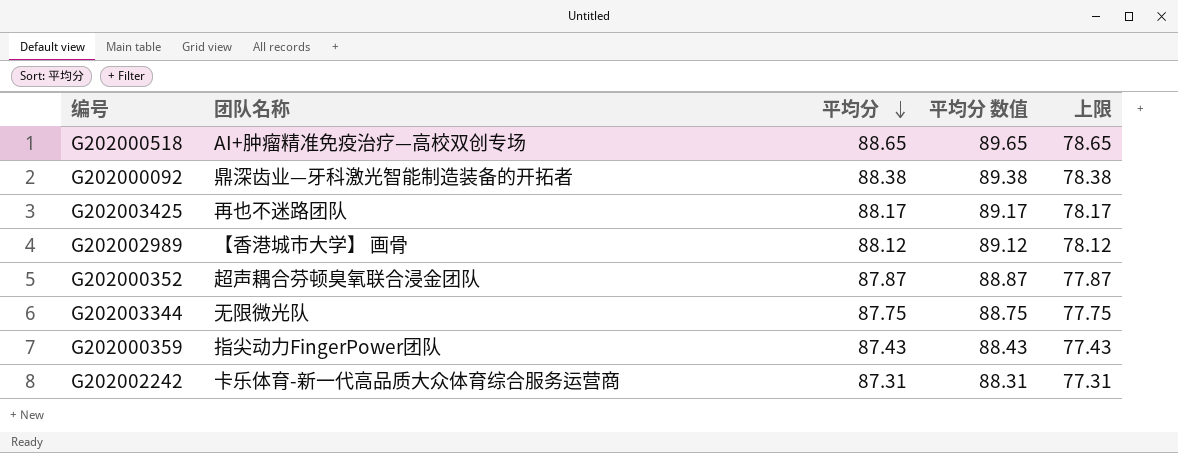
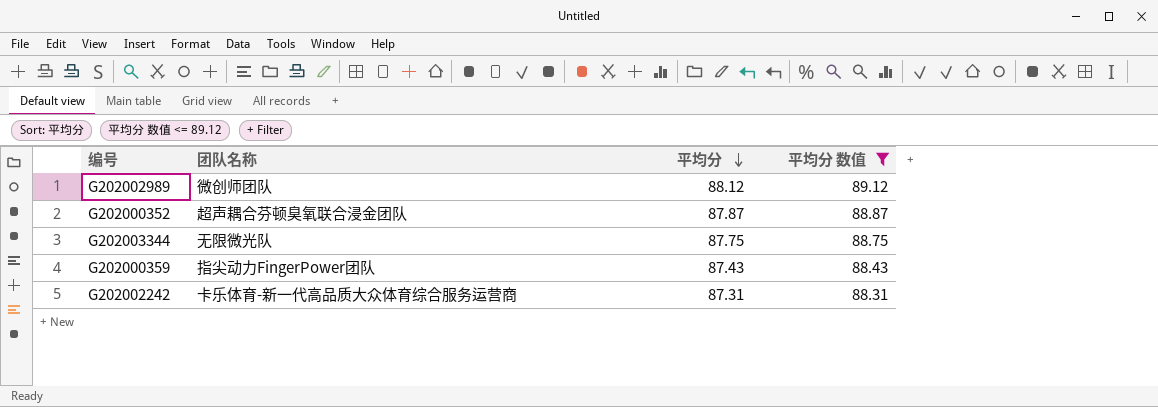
filter: none -> 平均分 数值 <= 89.12
column 上限 | formula: [平均分] - 10 -> none
G202002989 | 团队名称: 【香港城市大学】 画骨 -> 微创师团队

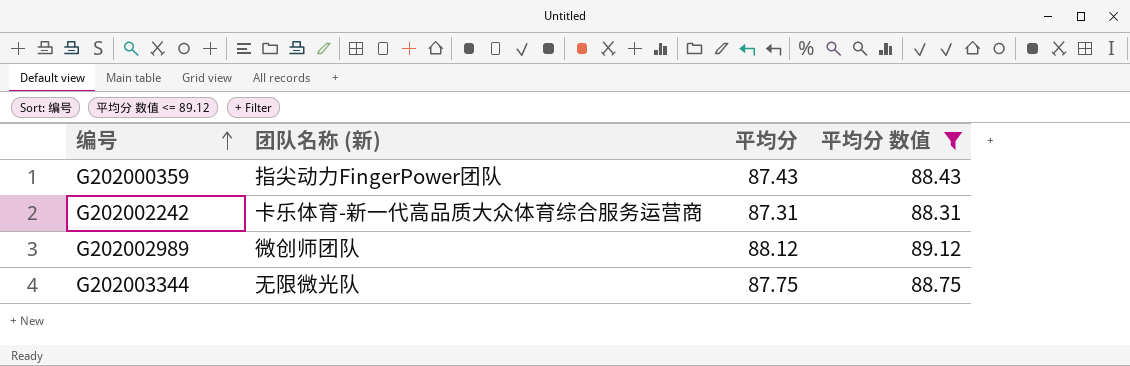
row order: 平均分 descending -> 编号 ascending
column name: 团队名称 -> 团队名称 (新)
row G202000352: 超声耦合芬顿臭氧联合浸金团队 | 87.87 | 88.87 -> none

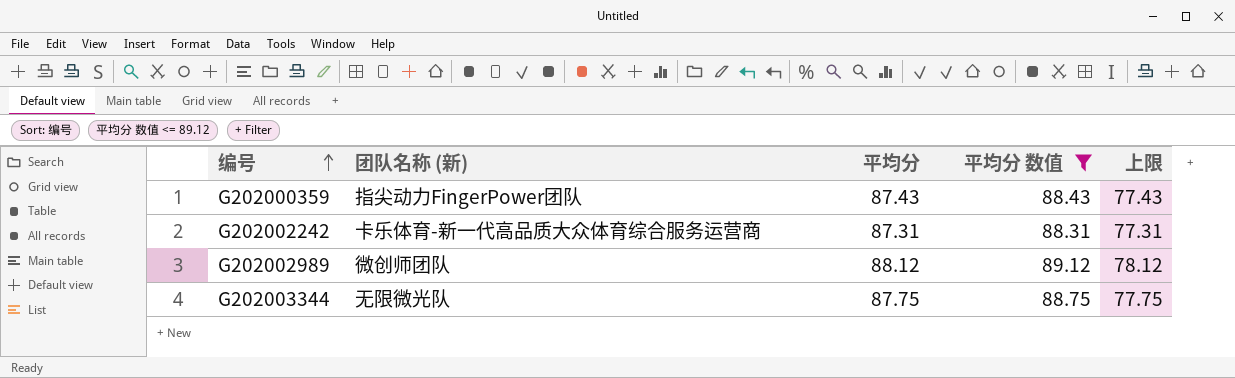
column 上限 | formula: none -> [平均分] - 10

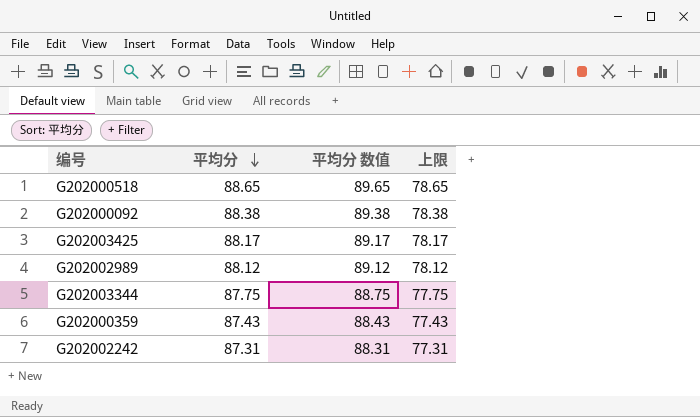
filter: 平均分 数值 <= 89.12 -> none
row order: 编号 ascending -> 平均分 descending
column 团队名称 (新) | position: 2 -> none

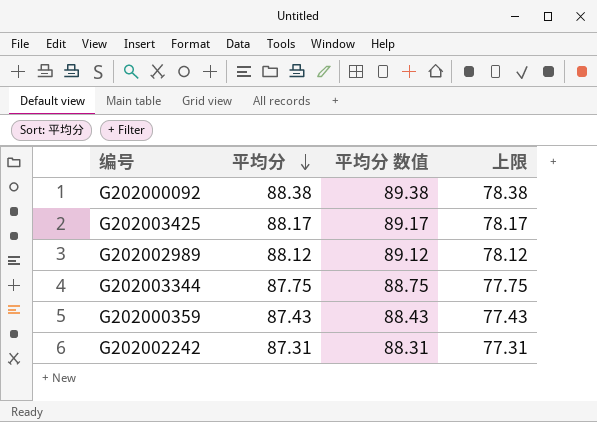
row G202000518: 88.65 | 89.65 | 78.65 -> none

